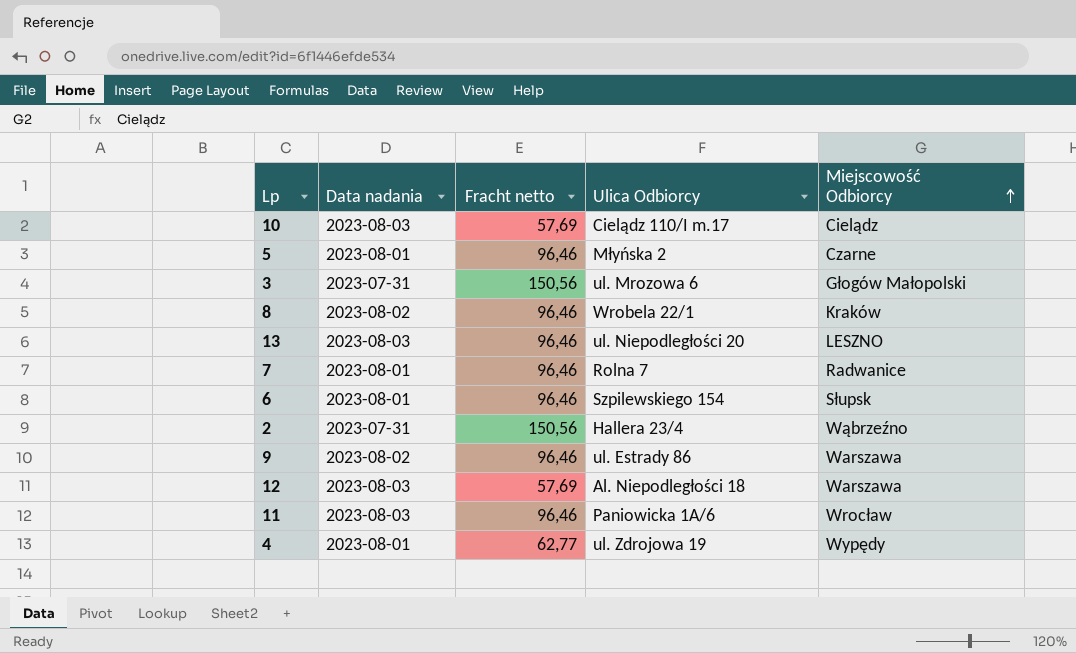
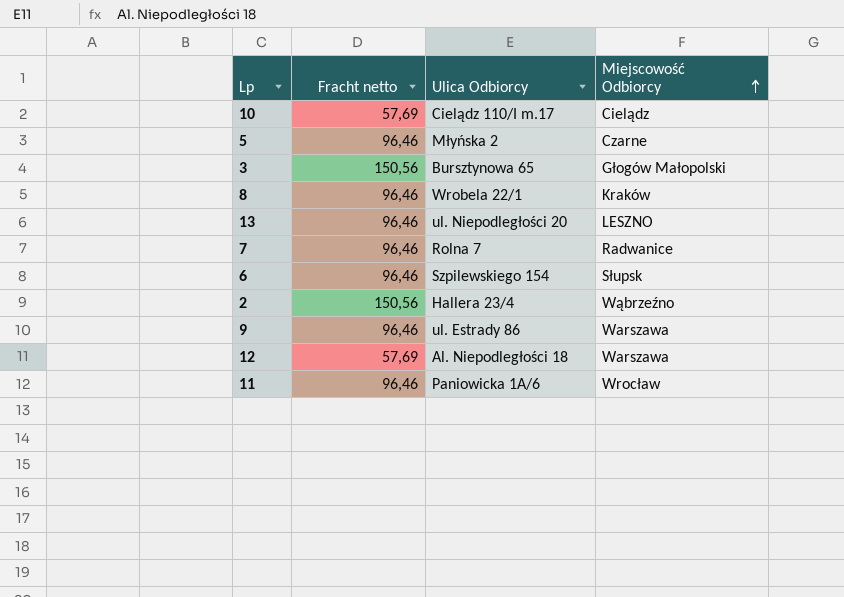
column Data nadania | position: 2 -> none
row 4: 2023-08-01 | 62,77 | ul. Zdrojowa 19 | Wypędy -> none
3 | Ulica Odbiorcy: ul. Mrozowa 6 -> Bursztynowa 65

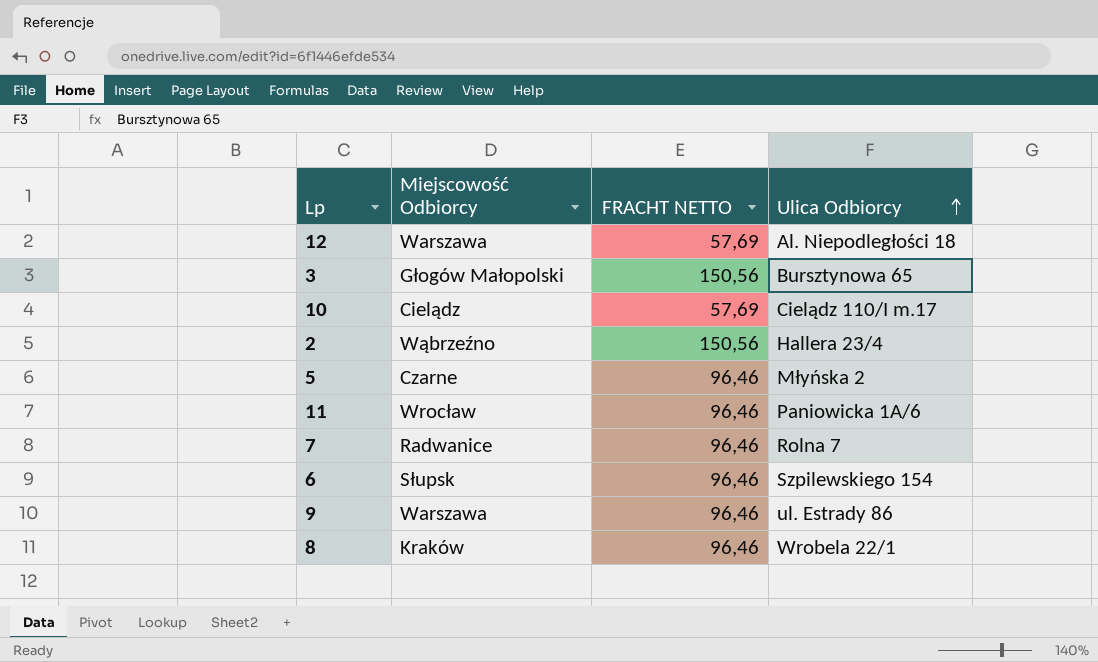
row order: Miejscowość Odbiorcy ascending -> Ulica Odbiorcy ascending
column Miejscowość Odbiorcy | position: 4 -> 2
column name: Fracht netto -> FRACHT NETTO
row 13: 96,46 | ul. Niepodległości 20 | LESZNO -> none

